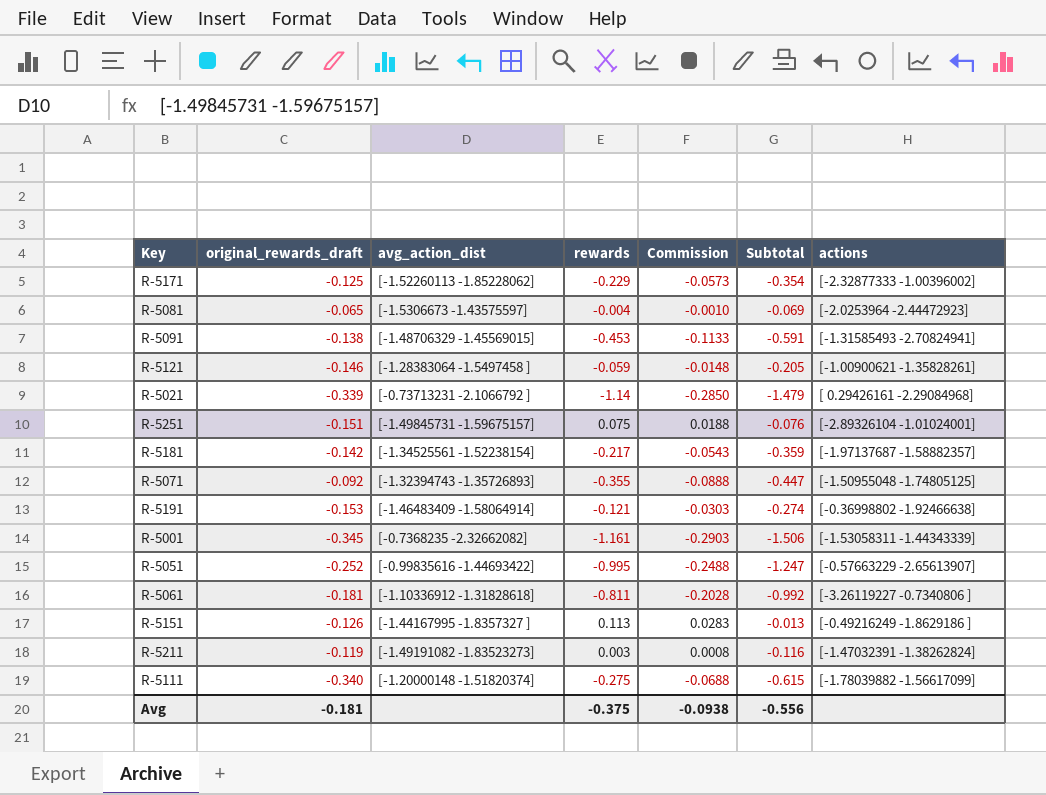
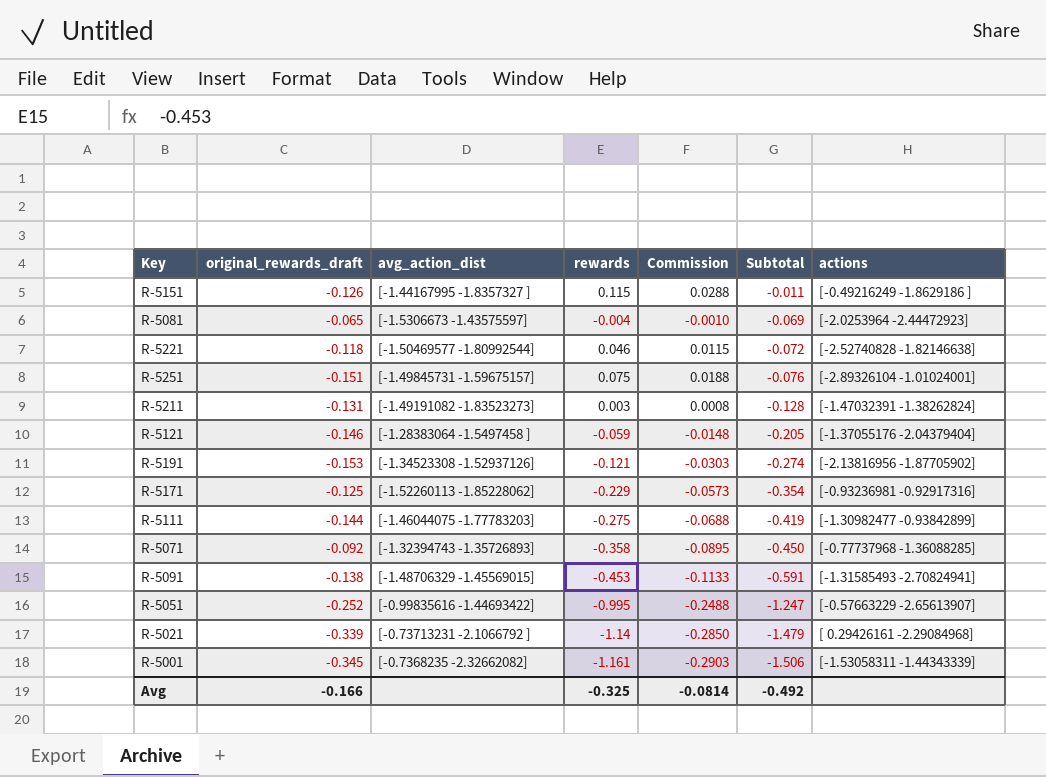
row order: none -> Subtotal descending
row R-5181: -0.142 | [-1.34525561 -1.52238154] | -0.217 | -0.0543 | -0.359 | [-1.97137687 -1.58882357] -> none
row R-5061: -0.181 | [-1.10336912 -1.31828618] | -0.811 | -0.2028 | -0.992 | [-3.26119227 -0.7340806 ] -> none
R-5151 | rewards: 0.113 -> 0.115
R-5151 | Commission: 0.0283 -> 0.0288
R-5151 | Subtotal: -0.013 -> -0.011
row R-5221: none -> -0.118 | [-1.50469577 -1.80992544] | 0.046 | 0.0115 | -0.072 | [-2.52740828 -1.82146638]
R-5211 | original_rewards_draft: -0.119 -> -0.131
R-5211 | Subtotal: -0.116 -> -0.128
R-5121 | actions: [-1.00900621 -1.35828261] -> [-1.37055176 -2.04379404]
R-5191 | avg_action_dist: [-1.46483409 -1.58064914] -> [-1.34523308 -1.52937126]
R-5191 | actions: [-0.36998802 -1.92466638] -> [-2.13816956 -1.87705902]
R-5171 | actions: [-2.32877333 -1.00396002] -> [-0.93236981 -0.92917316]
R-5111 | original_rewards_draft: -0.340 -> -0.144
R-5111 | avg_action_dist: [-1.20000148 -1.51820374] -> [-1.46044075 -1.77783203]
R-5111 | Subtotal: -0.615 -> -0.419
R-5111 | actions: [-1.78039882 -1.56617099] -> [-1.30982477 -0.93842899]
R-5071 | rewards: -0.355 -> -0.358
R-5071 | Commission: -0.0888 -> -0.0895
R-5071 | Subtotal: -0.447 -> -0.450
R-5071 | actions: [-1.50955048 -1.74805125] -> [-0.77737968 -1.36088285]
Avg | original_rewards_draft: -0.181 -> -0.166
Avg | rewards: -0.375 -> -0.325
Avg | Commission: -0.0938 -> -0.0814
Avg | Subtotal: -0.556 -> -0.492

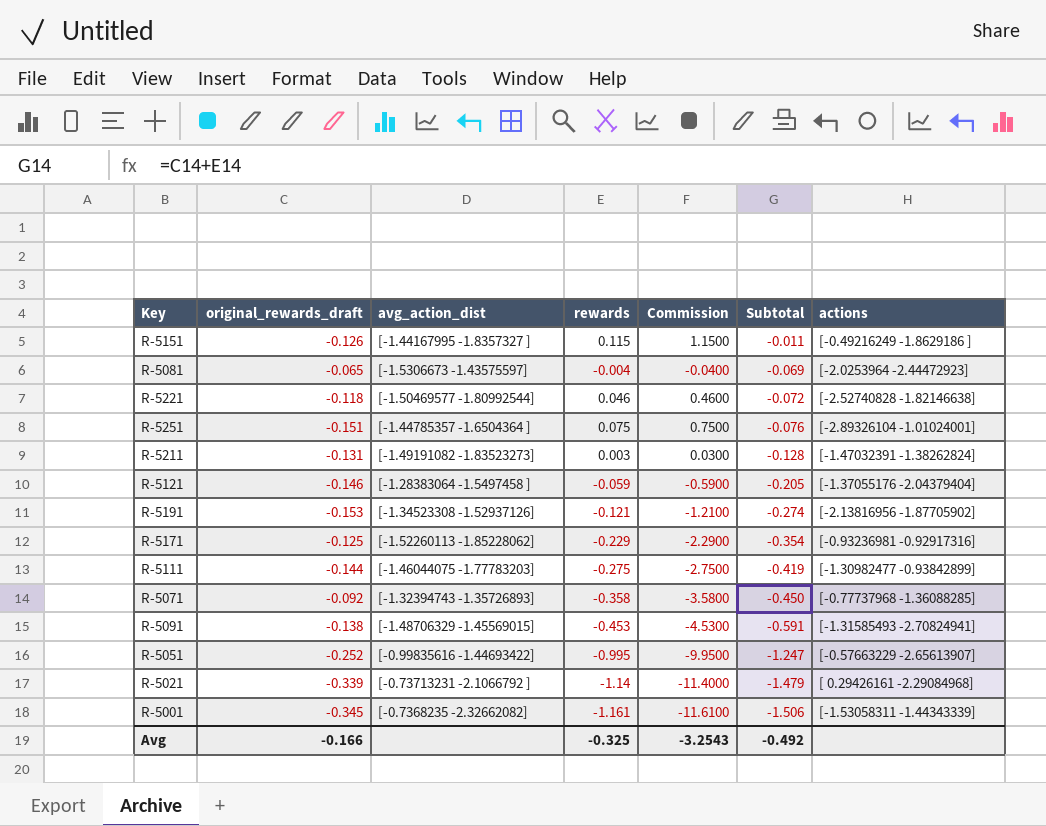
column Commission | formula: [rewards] * 0.25 -> [rewards] * 10
R-5251 | avg_action_dist: [-1.49845731 -1.59675157] -> [-1.44785357 -1.6504364 ]
Avg | Commission: -0.0814 -> -3.2543

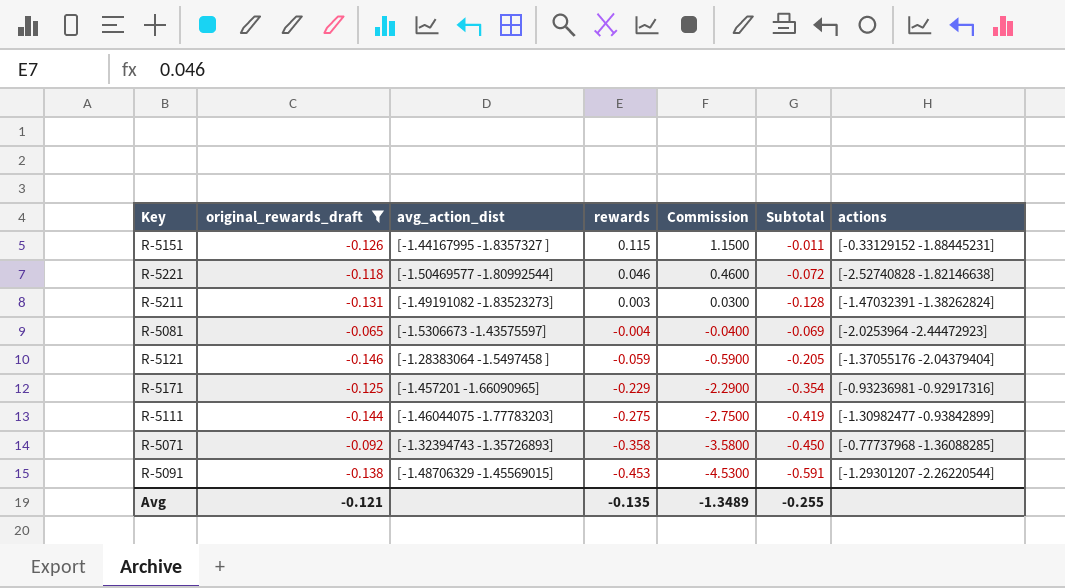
filter: none -> original_rewards_draft >= -0.146
row order: Subtotal descending -> rewards descending
R-5151 | actions: [-0.49216249 -1.8629186 ] -> [-0.33129152 -1.88445231]
R-5171 | avg_action_dist: [-1.52260113 -1.85228062] -> [-1.457201 -1.66090965]
R-5091 | actions: [-1.31585493 -2.70824941] -> [-1.29301207 -2.26220544]
Avg | original_rewards_draft: -0.166 -> -0.121
Avg | rewards: -0.325 -> -0.135
Avg | Commission: -3.2543 -> -1.3489
Avg | Subtotal: -0.492 -> -0.255

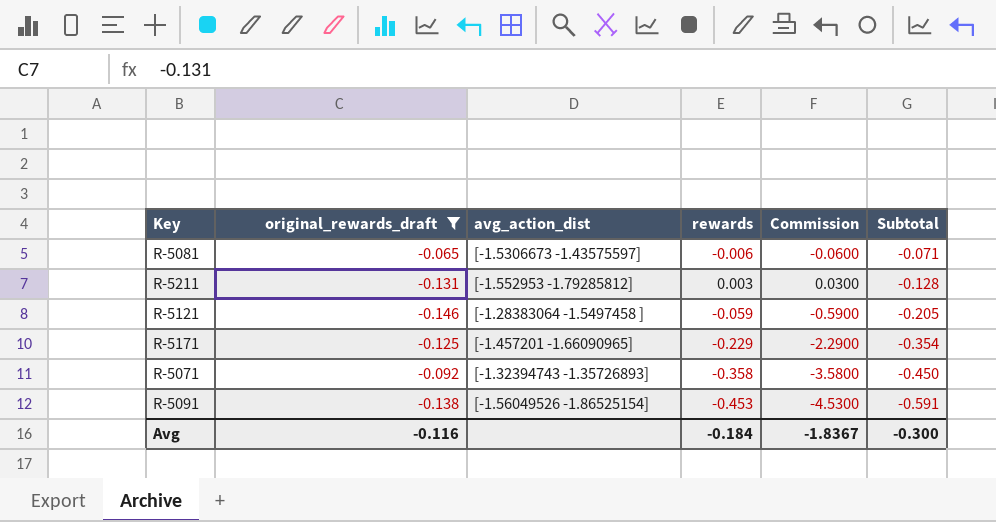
row order: rewards descending -> Subtotal descending
column actions | position: 7 -> none
row R-5151: -0.126 | [-1.44167995 -1.8357327 ] | 0.115 | 1.1500 | -0.011 | [-0.33129152 -1.88445231] -> none
row R-5221: -0.118 | [-1.50469577 -1.80992544] | 0.046 | 0.4600 | -0.072 | [-2.52740828 -1.82146638] -> none
row R-5111: -0.144 | [-1.46044075 -1.77783203] | -0.275 | -2.7500 | -0.419 | [-1.30982477 -0.93842899] -> none
R-5081 | rewards: -0.004 -> -0.006
R-5081 | Commission: -0.0400 -> -0.0600
R-5081 | Subtotal: -0.069 -> -0.071
R-5211 | avg_action_dist: [-1.49191082 -1.83523273] -> [-1.552953 -1.79285812]
R-5091 | avg_action_dist: [-1.48706329 -1.45569015] -> [-1.56049526 -1.86525154]
Avg | original_rewards_draft: -0.121 -> -0.116
Avg | rewards: -0.135 -> -0.184
Avg | Commission: -1.3489 -> -1.8367
Avg | Subtotal: -0.255 -> -0.300

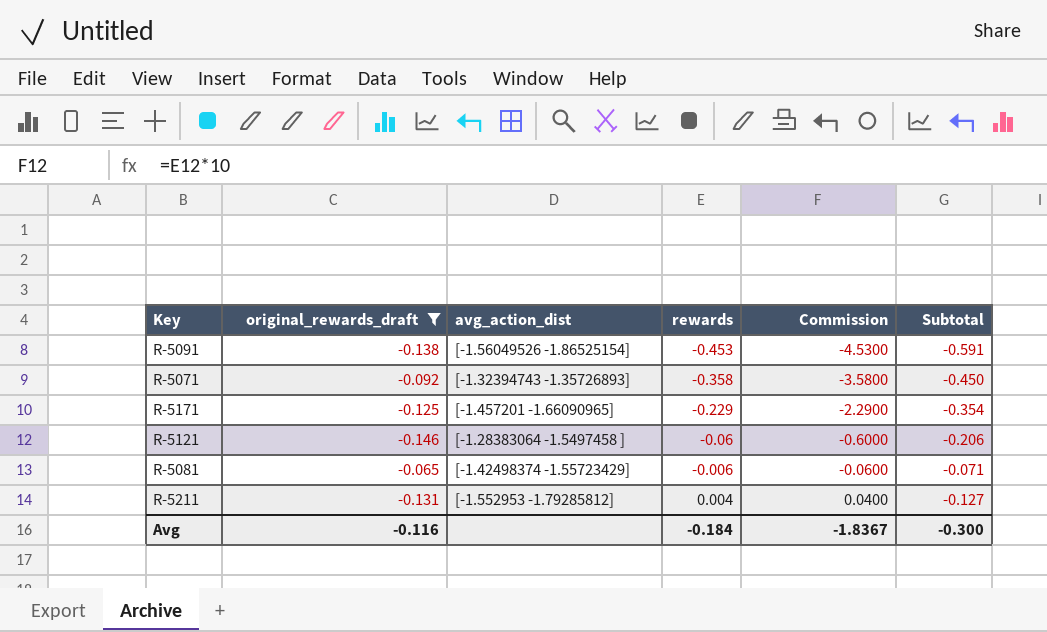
row order: Subtotal descending -> rewards ascending
R-5121 | rewards: -0.059 -> -0.06
R-5121 | Commission: -0.5900 -> -0.6000
R-5121 | Subtotal: -0.205 -> -0.206
R-5081 | avg_action_dist: [-1.5306673 -1.43575597] -> [-1.42498374 -1.55723429]
R-5211 | rewards: 0.003 -> 0.004
R-5211 | Commission: 0.0300 -> 0.0400
R-5211 | Subtotal: -0.128 -> -0.127

